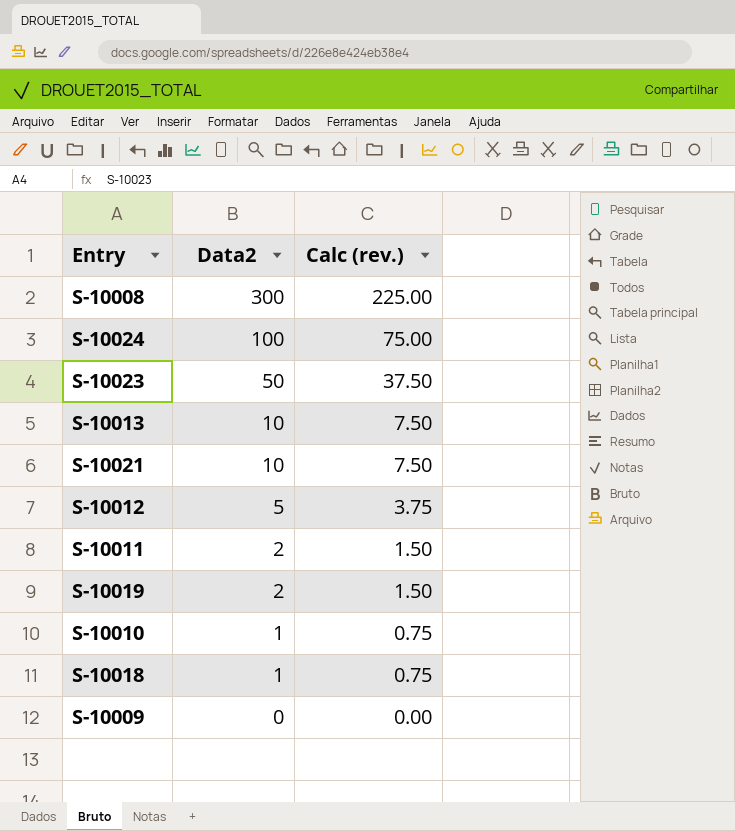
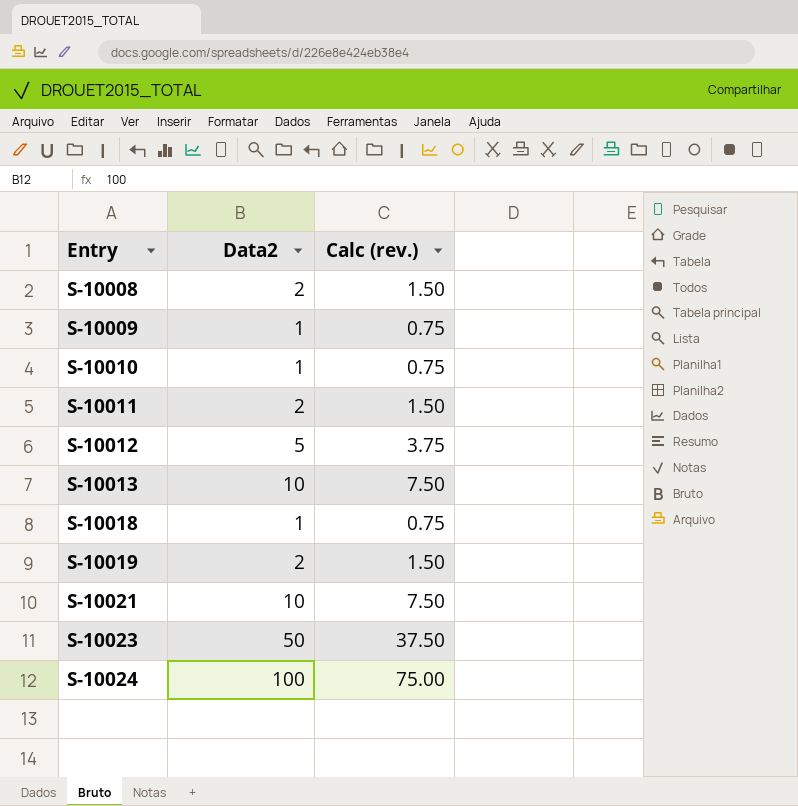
row order: Data2 descending -> Entry ascending
S-10008 | Data2: 300 -> 2
S-10008 | Calc (rev.): 225.00 -> 1.50
S-10009 | Data2: 0 -> 1
S-10009 | Calc (rev.): 0.00 -> 0.75

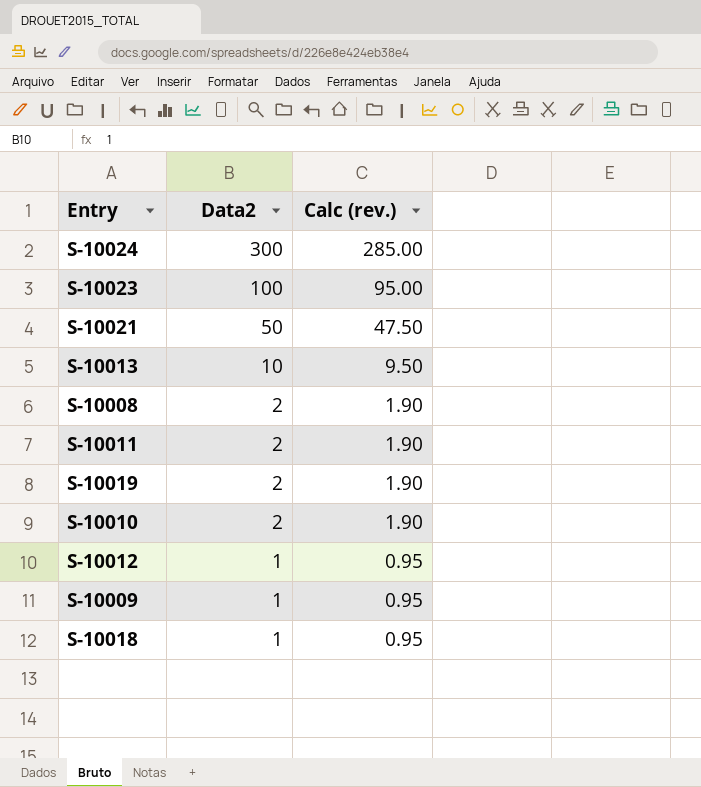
row order: Entry ascending -> Data2 descending
column Calc (rev.) | formula: [Data2] * 0.75 -> [Data2] * 0.95
S-10024 | Data2: 100 -> 300
S-10023 | Data2: 50 -> 100
S-10021 | Data2: 10 -> 50
S-10010 | Data2: 1 -> 2
S-10012 | Data2: 5 -> 1

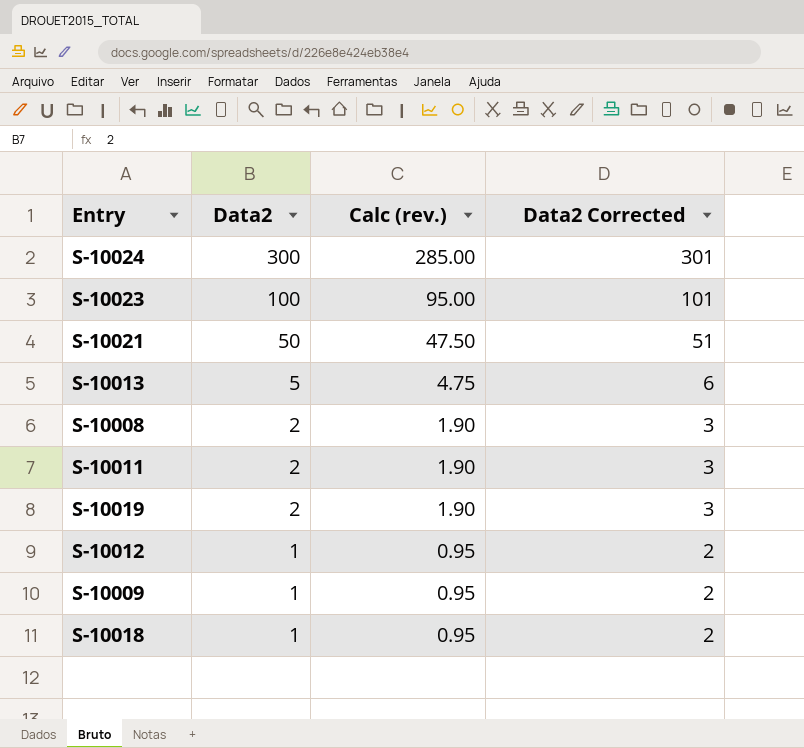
column Data2 Corrected | formula: none -> [Data2] + 1
row S-10010: 2 | 1.90 -> none
S-10013 | Data2: 10 -> 5
S-10013 | Calc (rev.): 9.50 -> 4.75

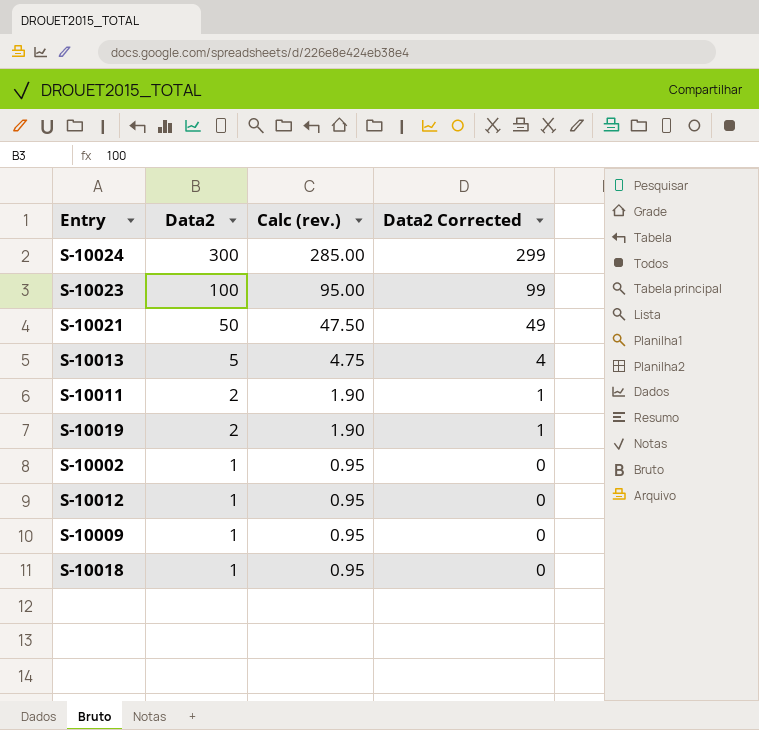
column Data2 Corrected | formula: [Data2] + 1 -> [Data2] - 1
row S-10008: 2 | 1.90 | 3 -> none
row S-10002: none -> 1 | 0.95 | 0

